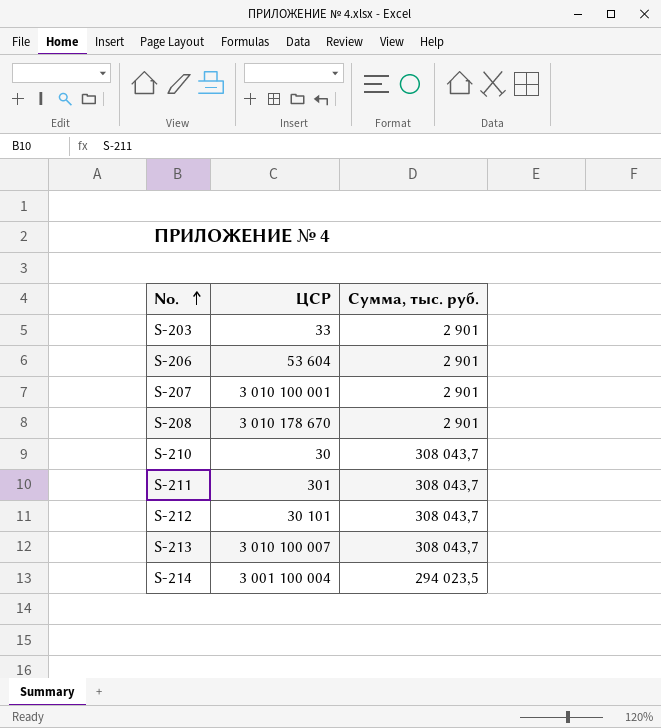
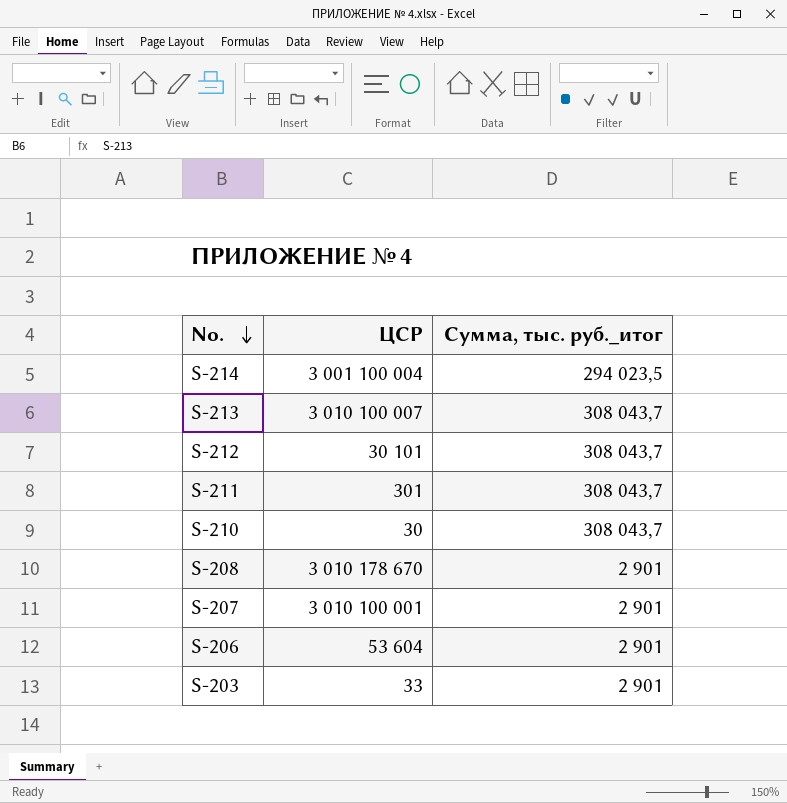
row order: No. ascending -> No. descending
column name: Сумма, тыс. руб. -> Сумма, тыс. руб._итог

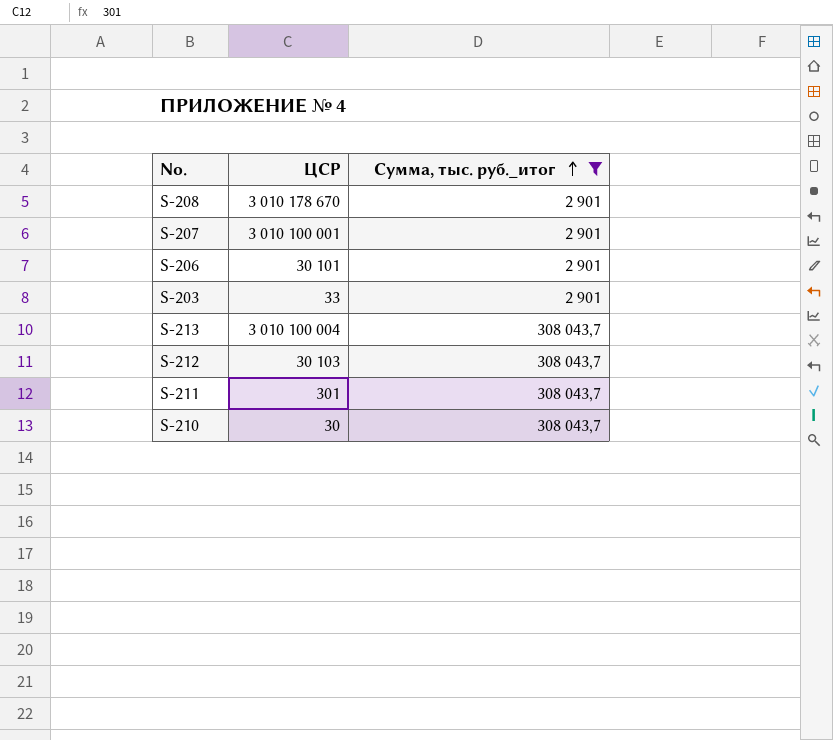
filter: none -> Сумма, тыс. руб._итог != 294 023,5
row order: No. descending -> Сумма, тыс. руб._итог ascending
S-206 | ЦСР: 53 604 -> 30 101
S-213 | ЦСР: 3 010 100 007 -> 3 010 100 004
S-212 | ЦСР: 30 101 -> 30 103

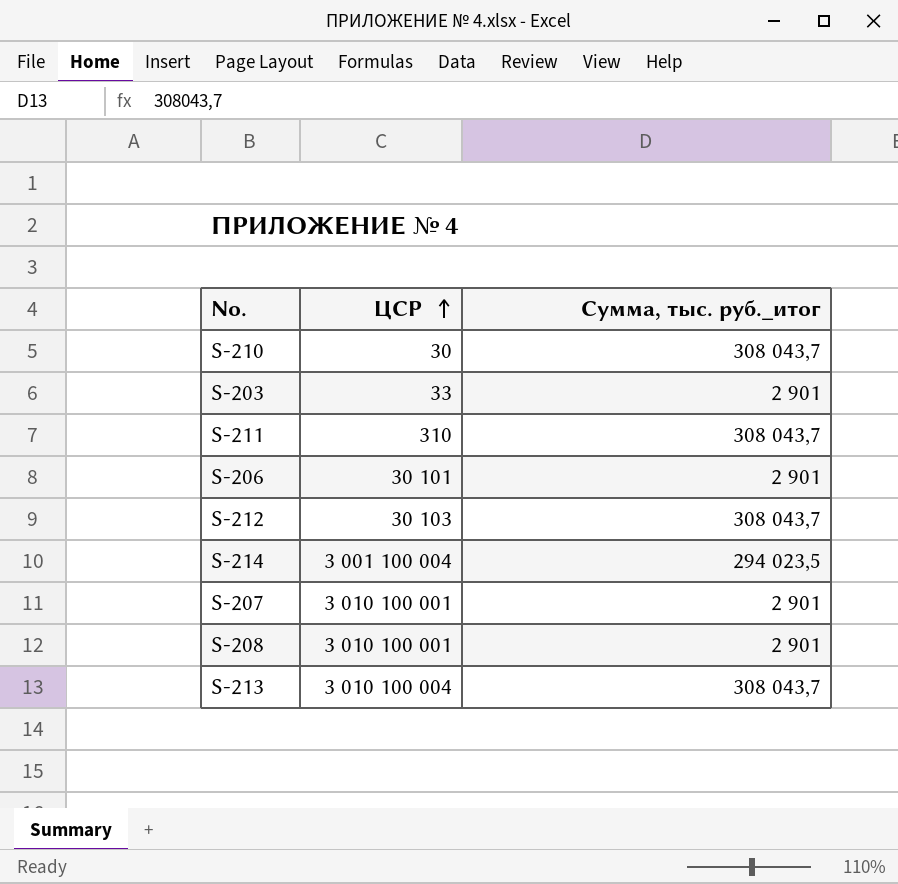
filter: Сумма, тыс. руб._итог != 294 023,5 -> none
row order: Сумма, тыс. руб._итог ascending -> ЦСР ascending
S-211 | ЦСР: 301 -> 310
S-208 | ЦСР: 3 010 178 670 -> 3 010 100 001

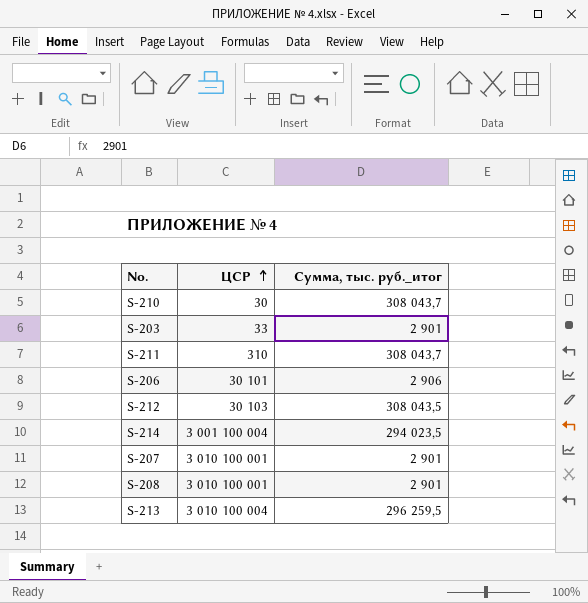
S-206 | Сумма, тыс. руб._итог: 2 901 -> 2 906
S-212 | Сумма, тыс. руб._итог: 308 043,7 -> 308 043,5
S-213 | Сумма, тыс. руб._итог: 308 043,7 -> 296 259,5

